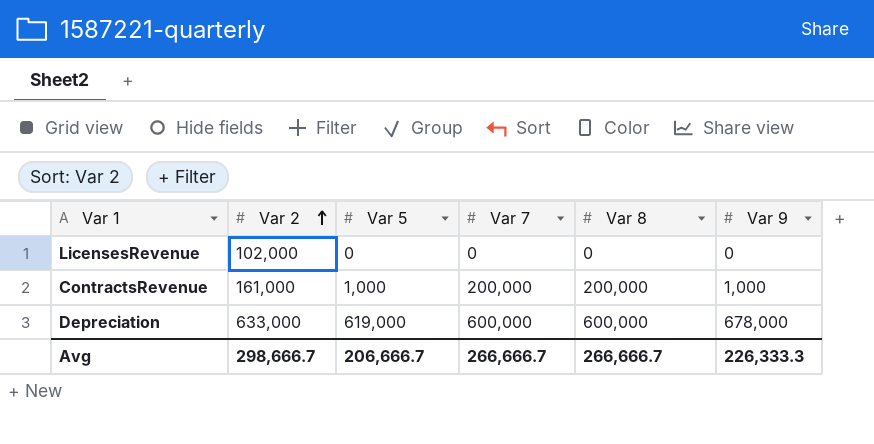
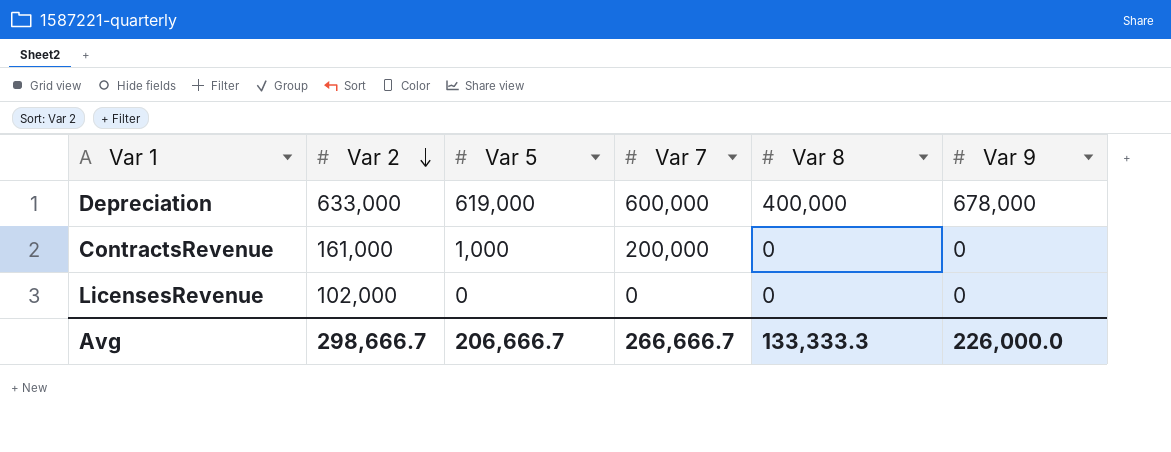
row order: Var 2 ascending -> Var 2 descending
Depreciation | Var 8: 600,000 -> 400,000
ContractsRevenue | Var 8: 200,000 -> 0
ContractsRevenue | Var 9: 1,000 -> 0
Avg | Var 8: 266,666.7 -> 133,333.3
Avg | Var 9: 226,333.3 -> 226,000.0

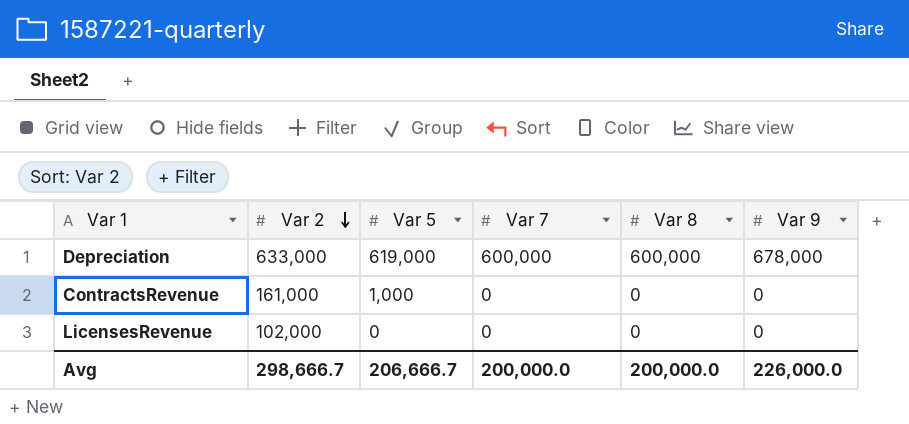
Depreciation | Var 8: 400,000 -> 600,000
ContractsRevenue | Var 7: 200,000 -> 0
Avg | Var 7: 266,666.7 -> 200,000.0
Avg | Var 8: 133,333.3 -> 200,000.0

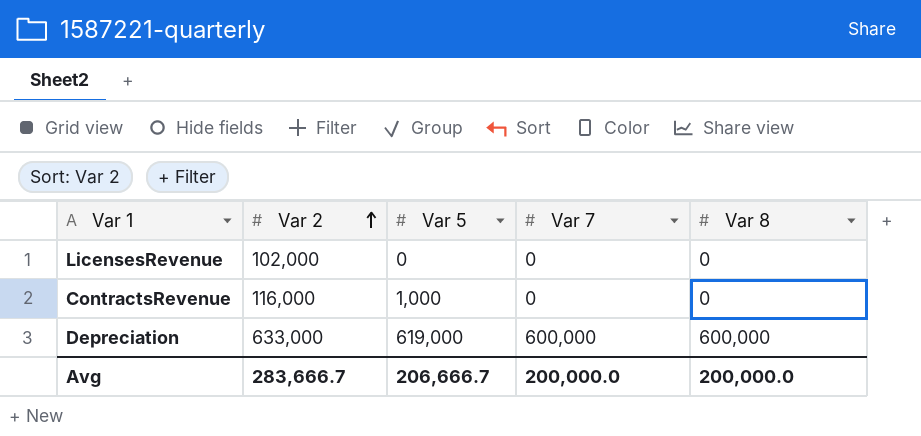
row order: Var 2 descending -> Var 2 ascending
column Var 9 | position: 6 -> none
ContractsRevenue | Var 2: 161,000 -> 116,000
Avg | Var 2: 298,666.7 -> 283,666.7

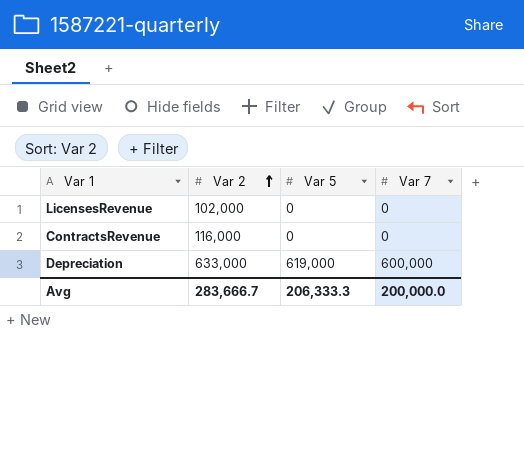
column Var 8 | position: 5 -> none
ContractsRevenue | Var 5: 1,000 -> 0
Avg | Var 5: 206,666.7 -> 206,333.3

